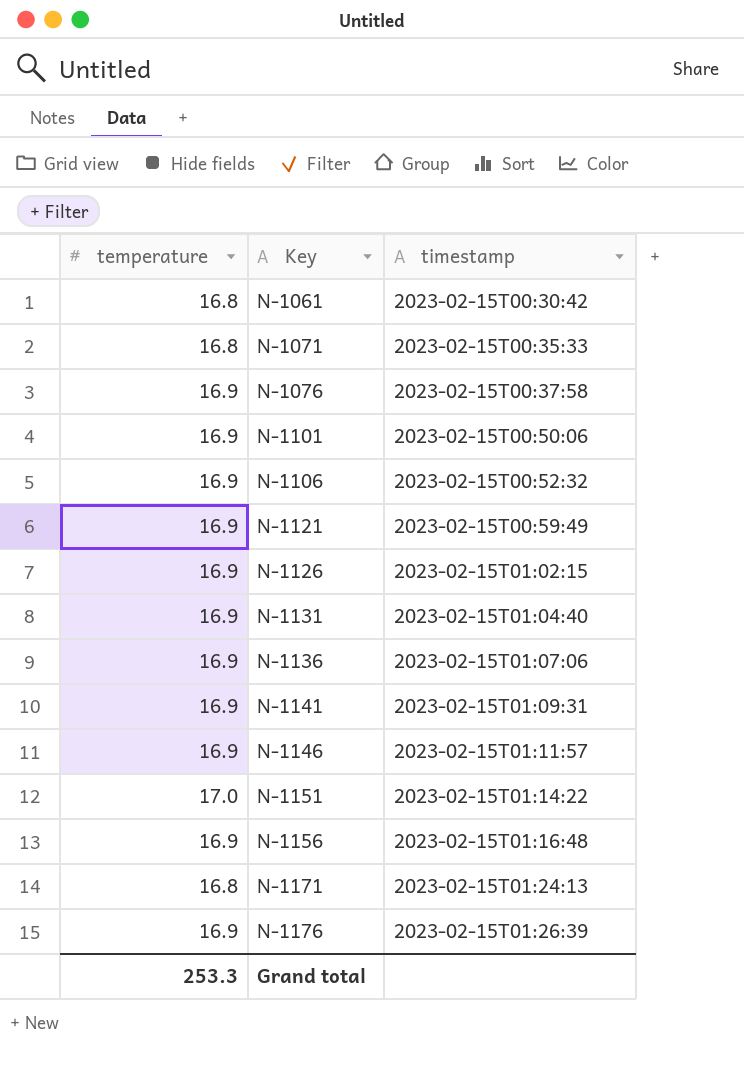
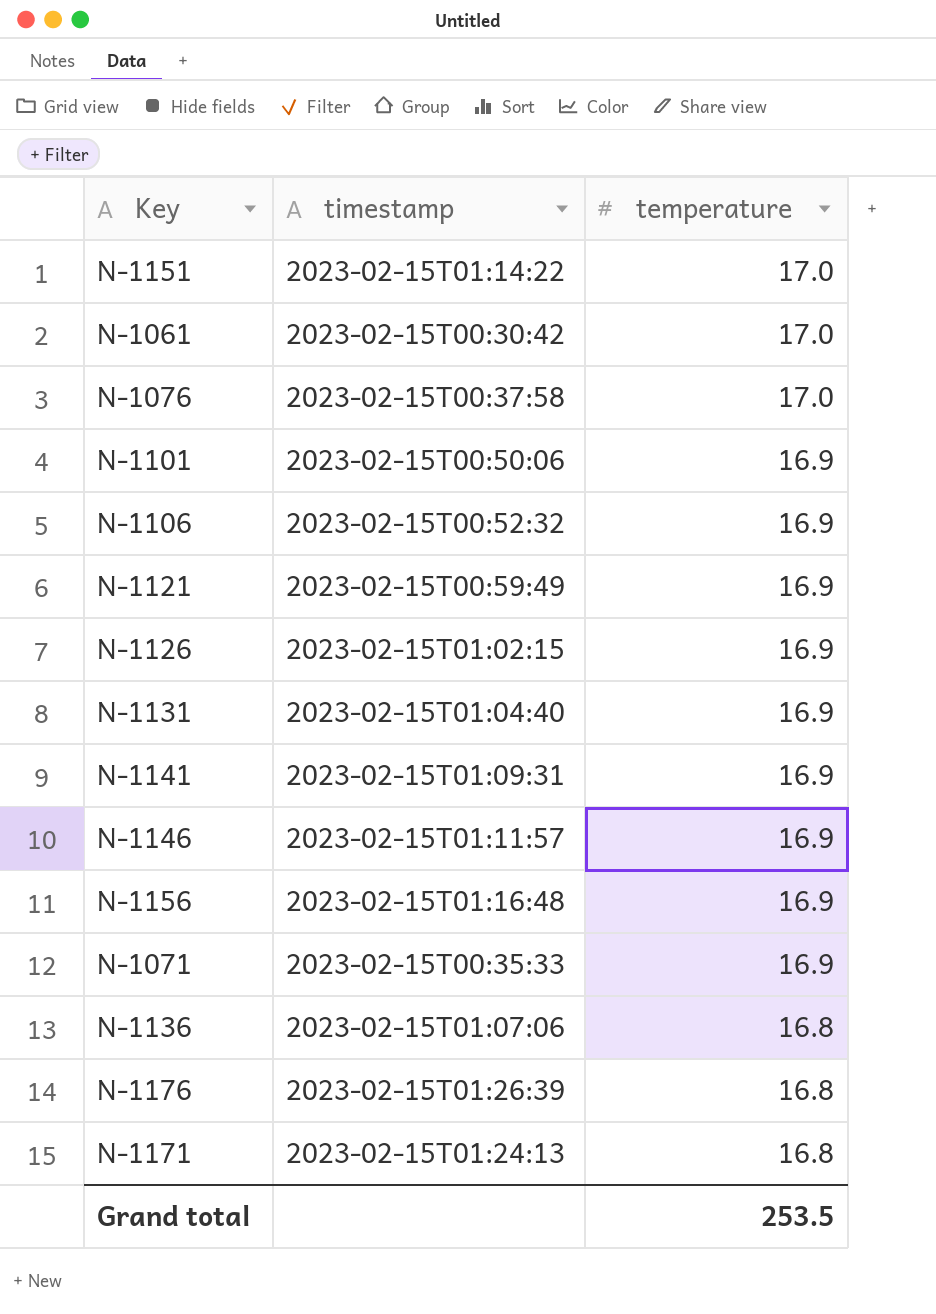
row order: Key ascending -> temperature descending
column temperature | position: 1 -> 3
N-1061 | temperature: 16.8 -> 17.0
N-1076 | temperature: 16.9 -> 17.0
N-1071 | temperature: 16.8 -> 16.9
N-1136 | temperature: 16.9 -> 16.8
N-1176 | temperature: 16.9 -> 16.8
Grand total | temperature: 253.3 -> 253.5

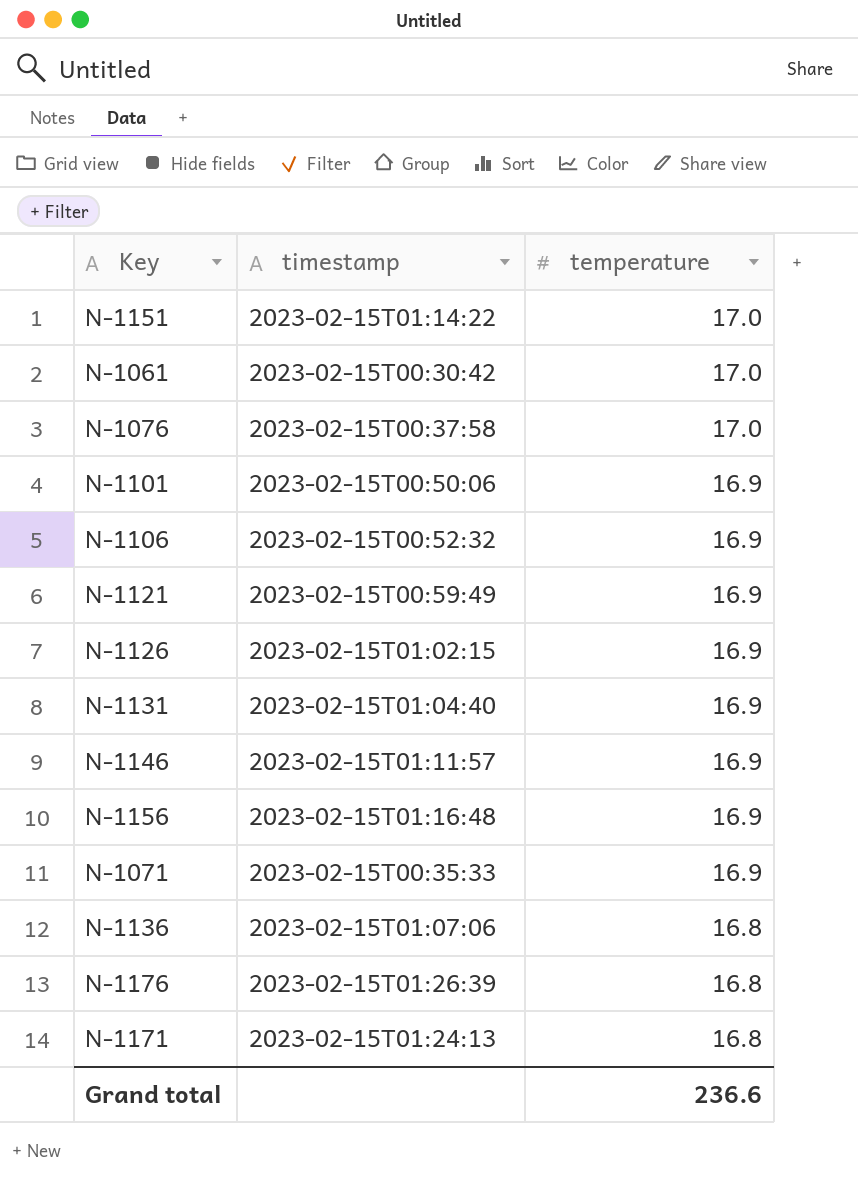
row N-1141: 2023-02-15T01:09:31 | 16.9 -> none
Grand total | temperature: 253.5 -> 236.6

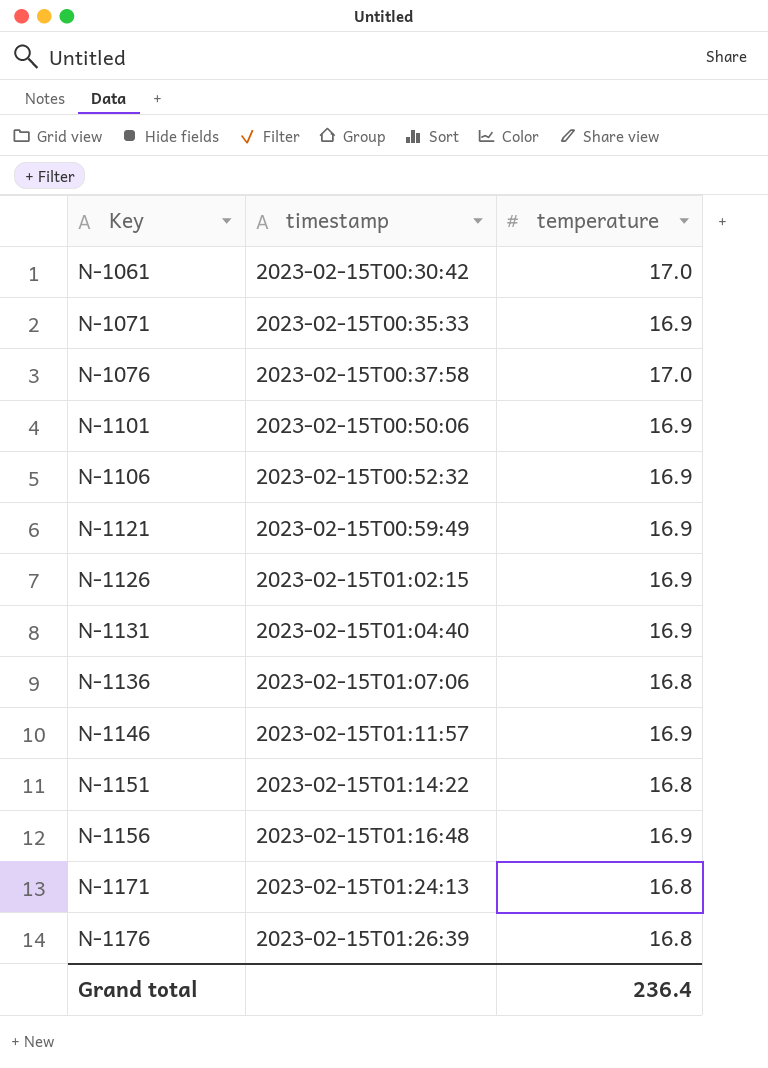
row order: temperature descending -> Key ascending
N-1151 | temperature: 17.0 -> 16.8
Grand total | temperature: 236.6 -> 236.4

